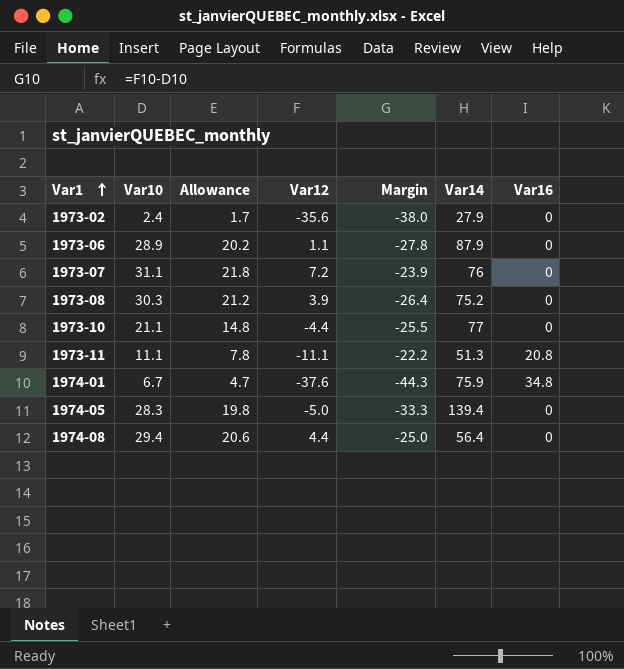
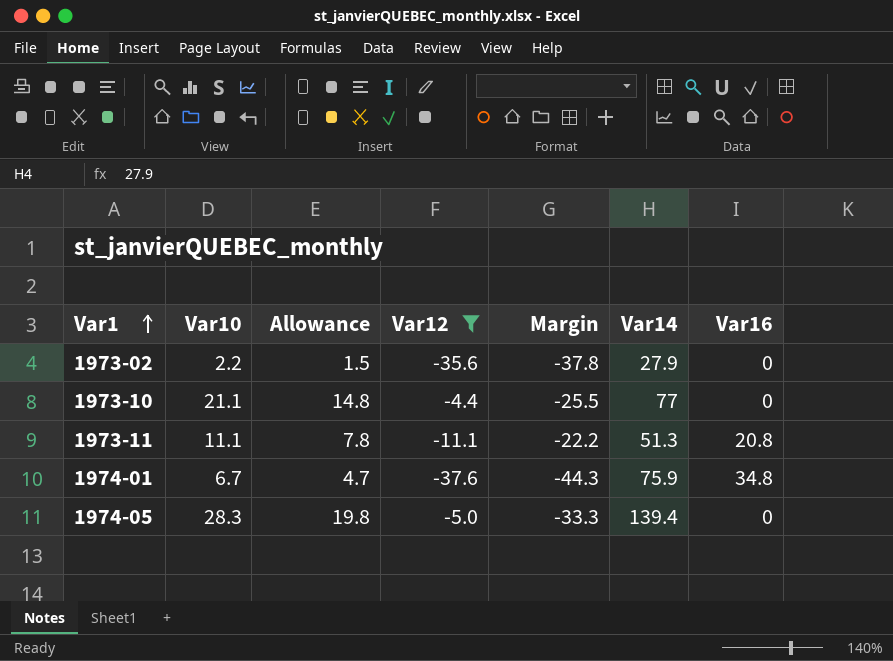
filter: none -> Var12 <= -4.4
1973-02 | Var10: 2.4 -> 2.2
1973-02 | Allowance: 1.7 -> 1.5
1973-02 | Margin: -38.0 -> -37.8

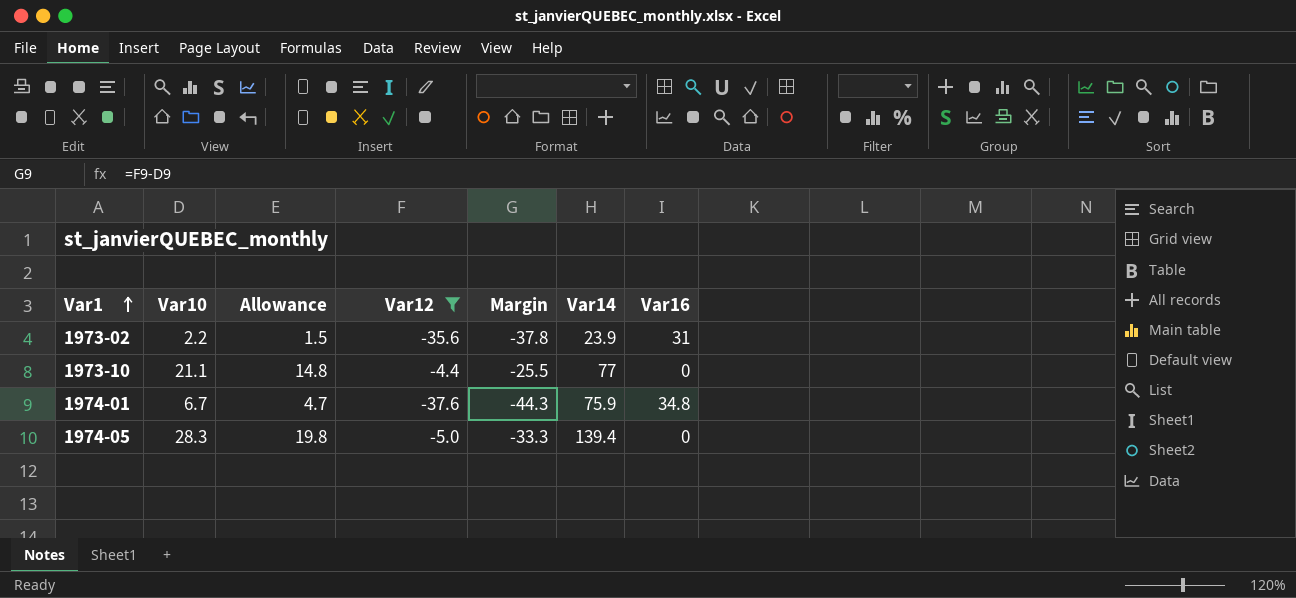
row 1973-11: 11.1 | 7.8 | -11.1 | -22.2 | 51.3 | 20.8 -> none
1973-02 | Var14: 27.9 -> 23.9
1973-02 | Var16: 0 -> 31

